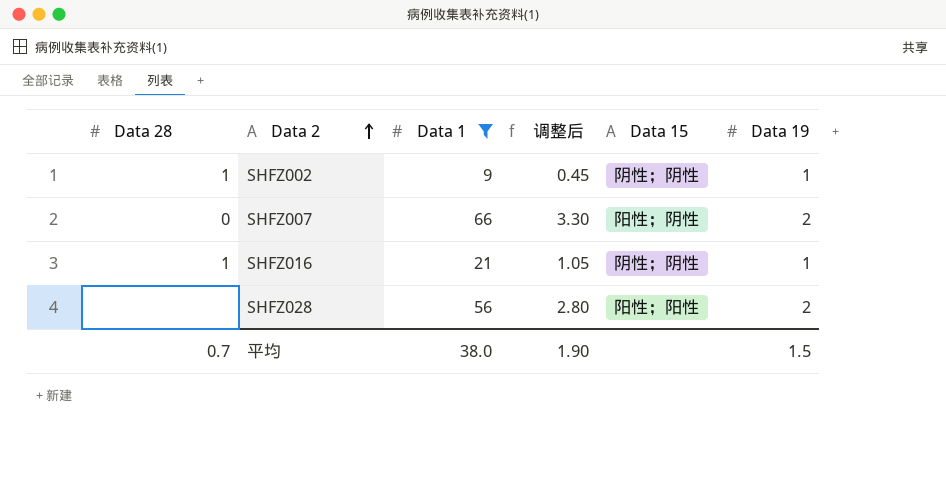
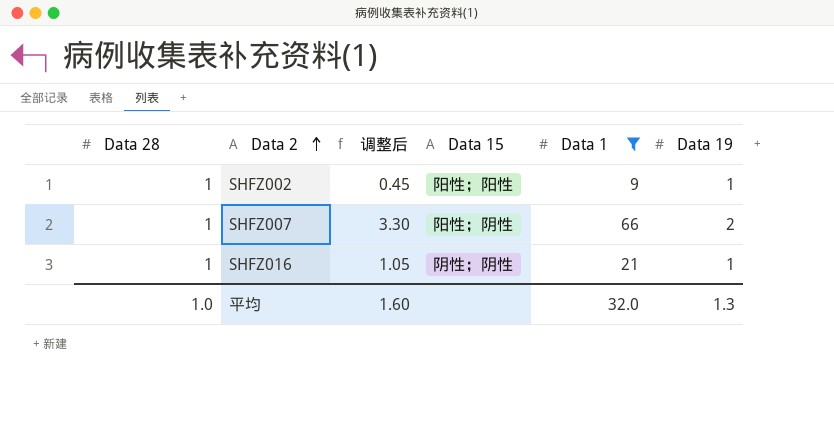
column Data 1 | position: 3 -> 5
row SHFZ028: none | 56 | 2.80 | 阳性；阳性 | 2 -> none
SHFZ002 | Data 15: 阴性；阴性 -> 阳性；阳性
SHFZ007 | Data 28: 0 -> 1
平均 | Data 28: 0.7 -> 1.0
平均 | 调整后: 1.90 -> 1.60
平均 | Data 1: 38.0 -> 32.0
平均 | Data 19: 1.5 -> 1.3

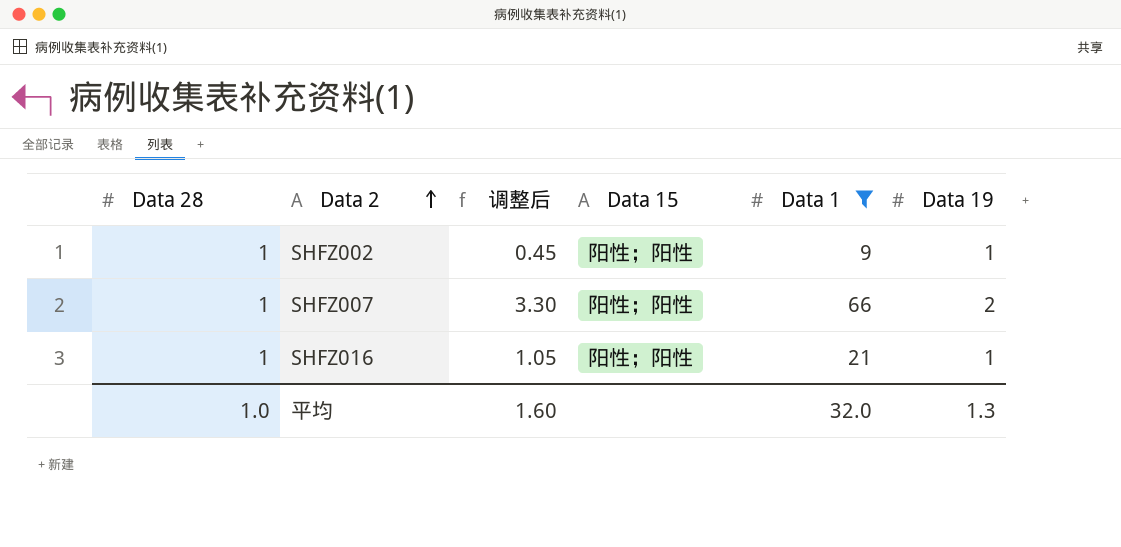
SHFZ007 | Data 15: 阳性；阴性 -> 阳性；阳性
SHFZ016 | Data 15: 阴性；阴性 -> 阳性；阳性

